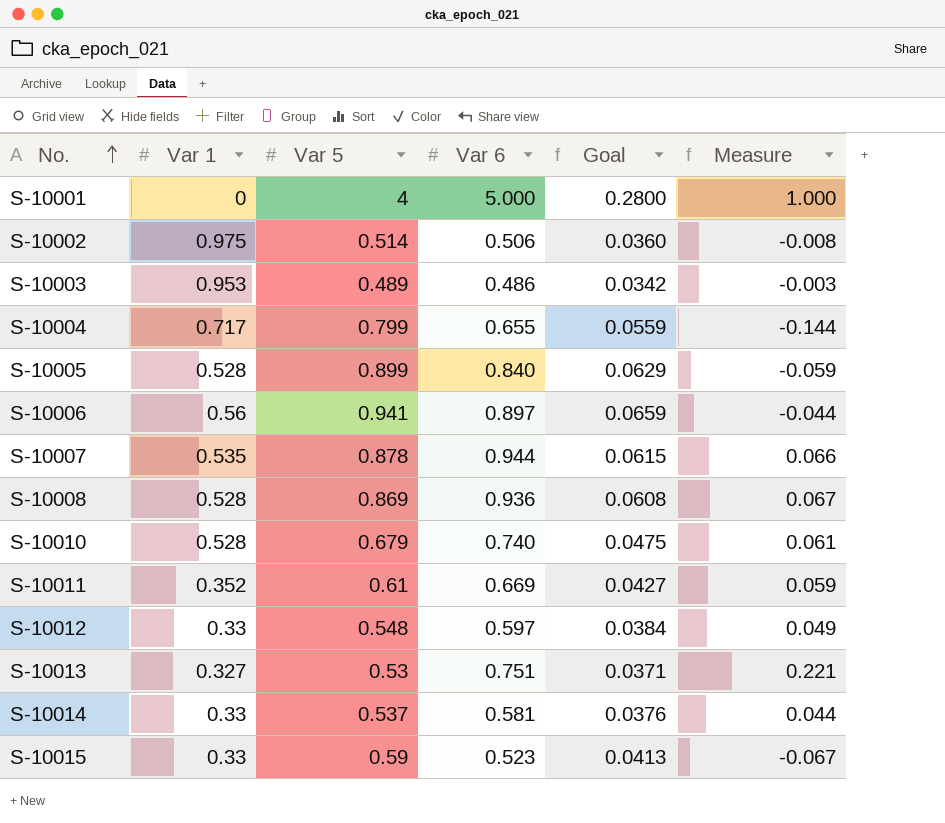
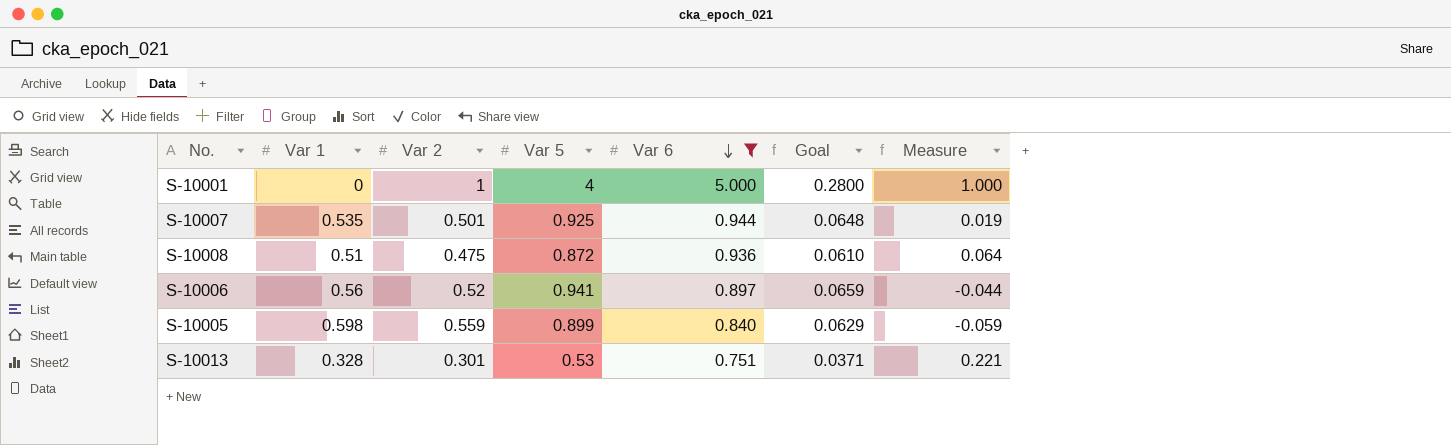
filter: none -> Var 6 >= 0.751
row order: No. ascending -> Var 6 descending
column Var 2 | position: none -> 3
S-10007 | Var 5: 0.878 -> 0.925
S-10007 | Goal: 0.0615 -> 0.0648
S-10007 | Measure: 0.066 -> 0.019
S-10008 | Var 1: 0.528 -> 0.51
S-10008 | Var 5: 0.869 -> 0.872
S-10008 | Goal: 0.0608 -> 0.0610
S-10008 | Measure: 0.067 -> 0.064
S-10005 | Var 1: 0.528 -> 0.598
S-10013 | Var 1: 0.327 -> 0.328

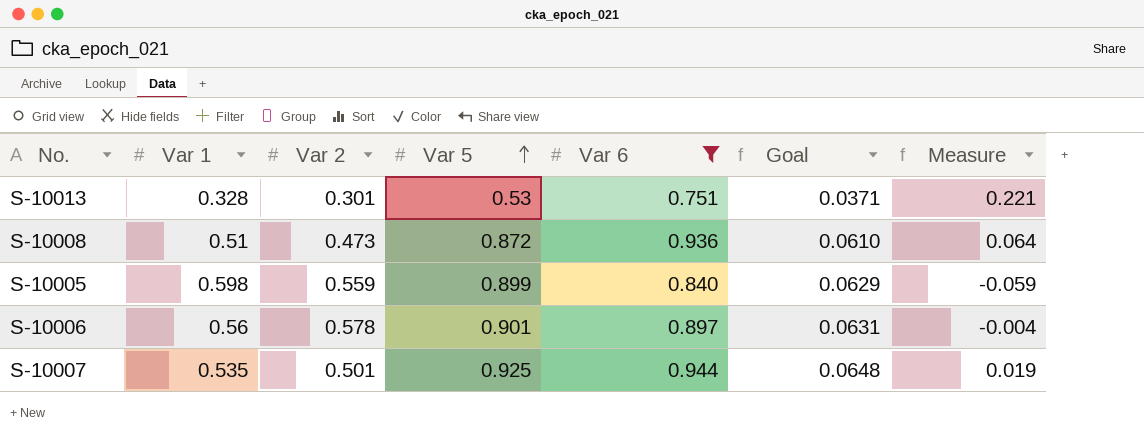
row order: Var 6 descending -> Var 5 ascending
row S-10001: 0 | 1 | 4 | 5.000 | 0.2800 | 1.000 -> none
S-10008 | Var 2: 0.475 -> 0.473
S-10006 | Var 2: 0.52 -> 0.578
S-10006 | Var 5: 0.941 -> 0.901
S-10006 | Goal: 0.0659 -> 0.0631
S-10006 | Measure: -0.044 -> -0.004

